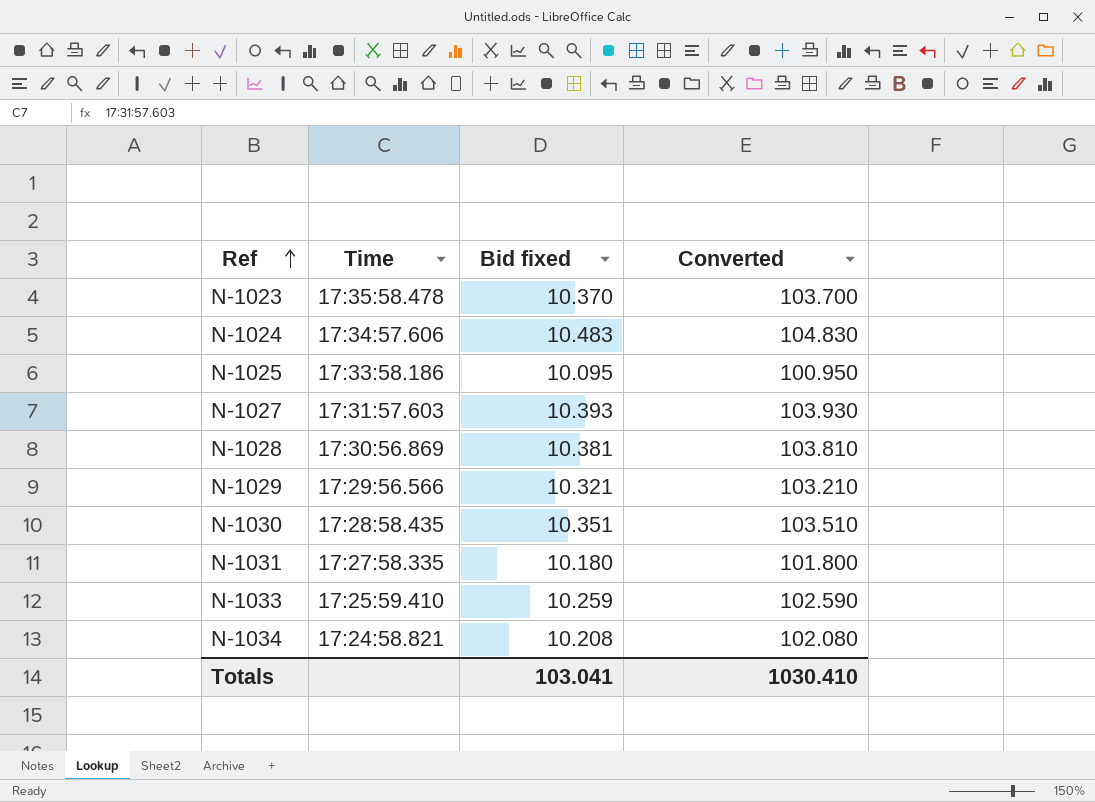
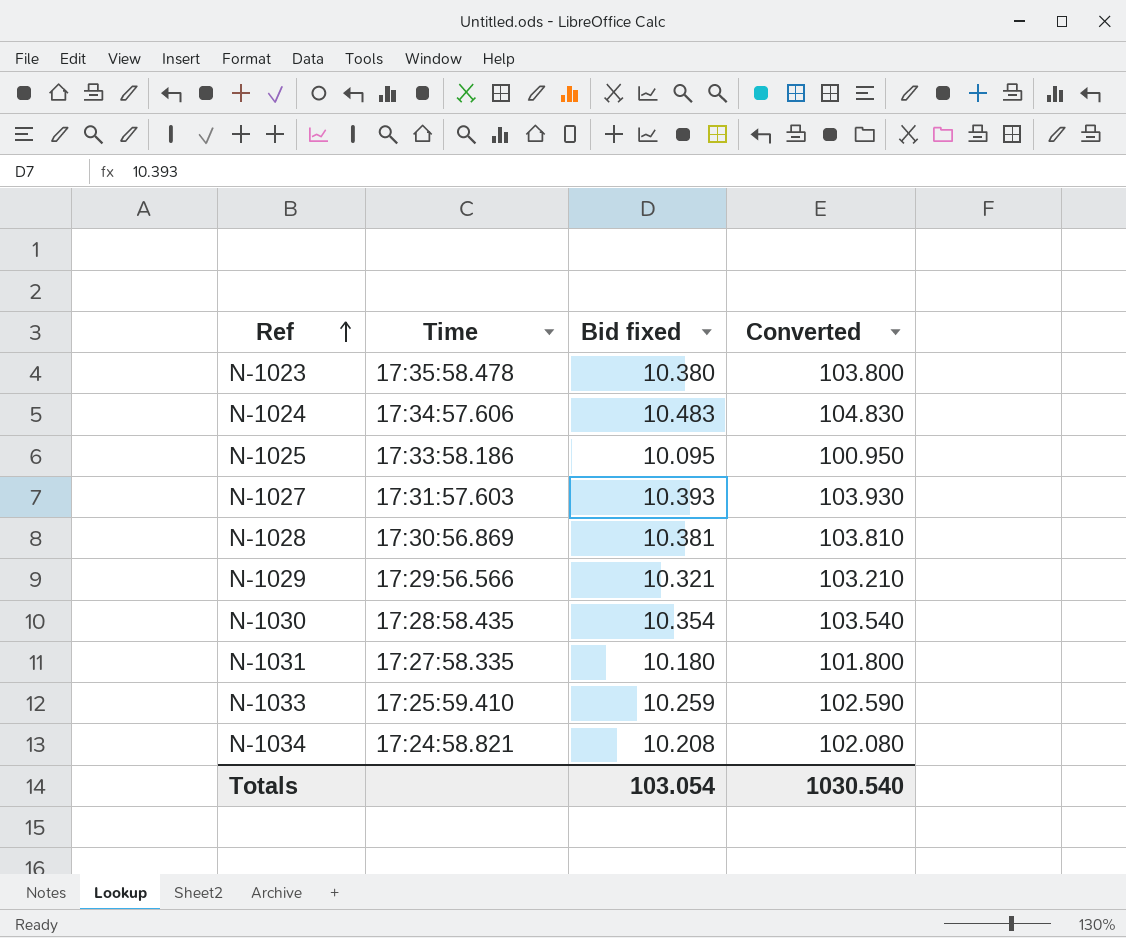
N-1023 | Bid fixed: 10.370 -> 10.380
N-1023 | Converted: 103.700 -> 103.800
N-1030 | Bid fixed: 10.351 -> 10.354
N-1030 | Converted: 103.510 -> 103.540
Totals | Bid fixed: 103.041 -> 103.054
Totals | Converted: 1030.410 -> 1030.540

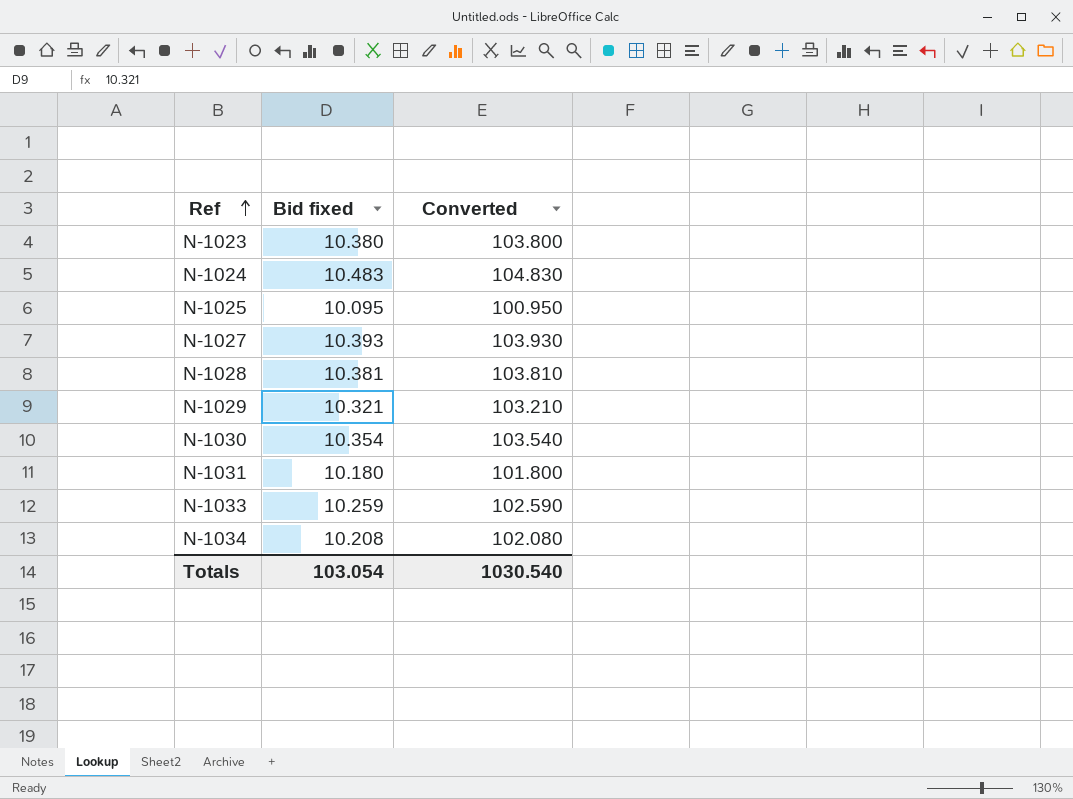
column Time | position: 2 -> none

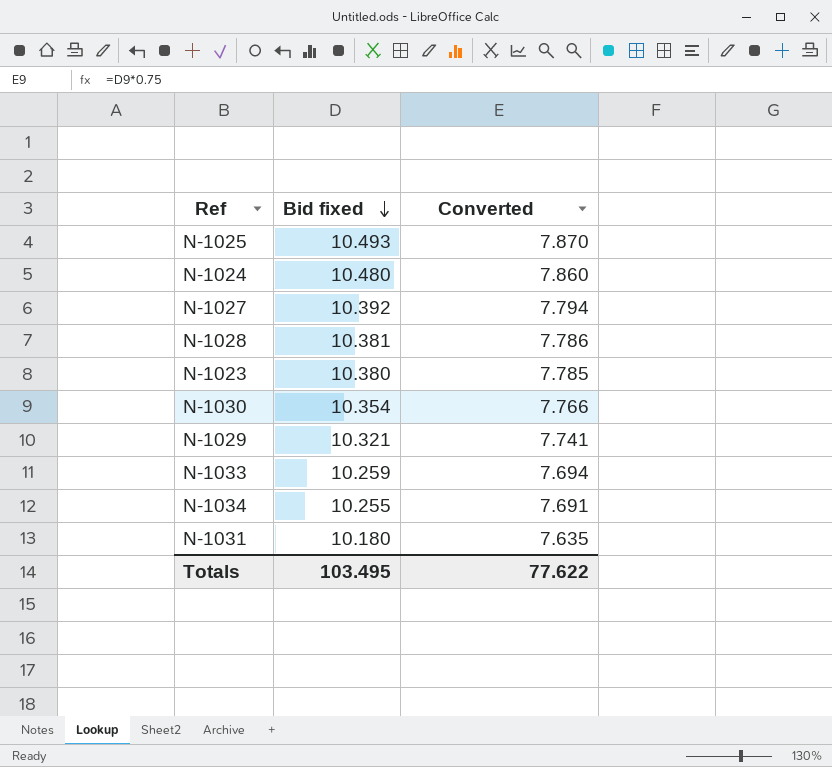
row order: Ref ascending -> Bid fixed descending
column Converted | formula: [Bid fixed] * 10 -> [Bid fixed] * 0.75
N-1025 | Bid fixed: 10.095 -> 10.493
N-1024 | Bid fixed: 10.483 -> 10.480
N-1027 | Bid fixed: 10.393 -> 10.392
N-1034 | Bid fixed: 10.208 -> 10.255
Totals | Bid fixed: 103.054 -> 103.495
Totals | Converted: 1030.540 -> 77.622

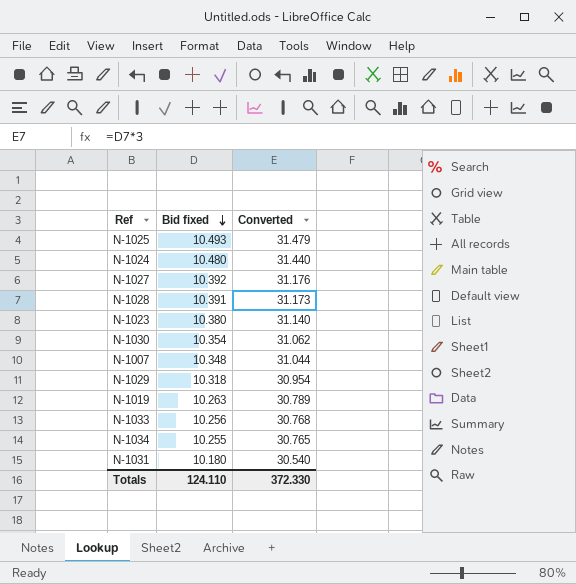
column Converted | formula: [Bid fixed] * 0.75 -> [Bid fixed] * 3
N-1028 | Bid fixed: 10.381 -> 10.391
row N-1007: none -> 10.348 | 31.044
N-1029 | Bid fixed: 10.321 -> 10.318
row N-1019: none -> 10.263 | 30.789
N-1033 | Bid fixed: 10.259 -> 10.256
Totals | Bid fixed: 103.495 -> 124.110
Totals | Converted: 77.622 -> 372.330

